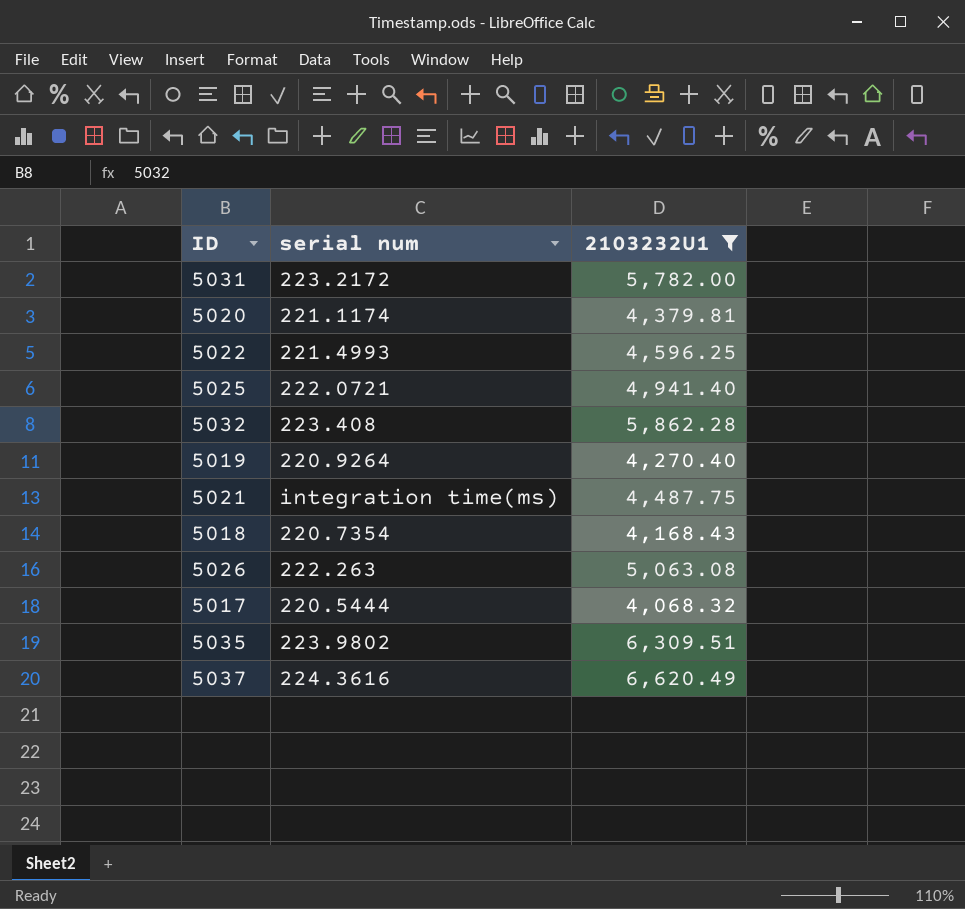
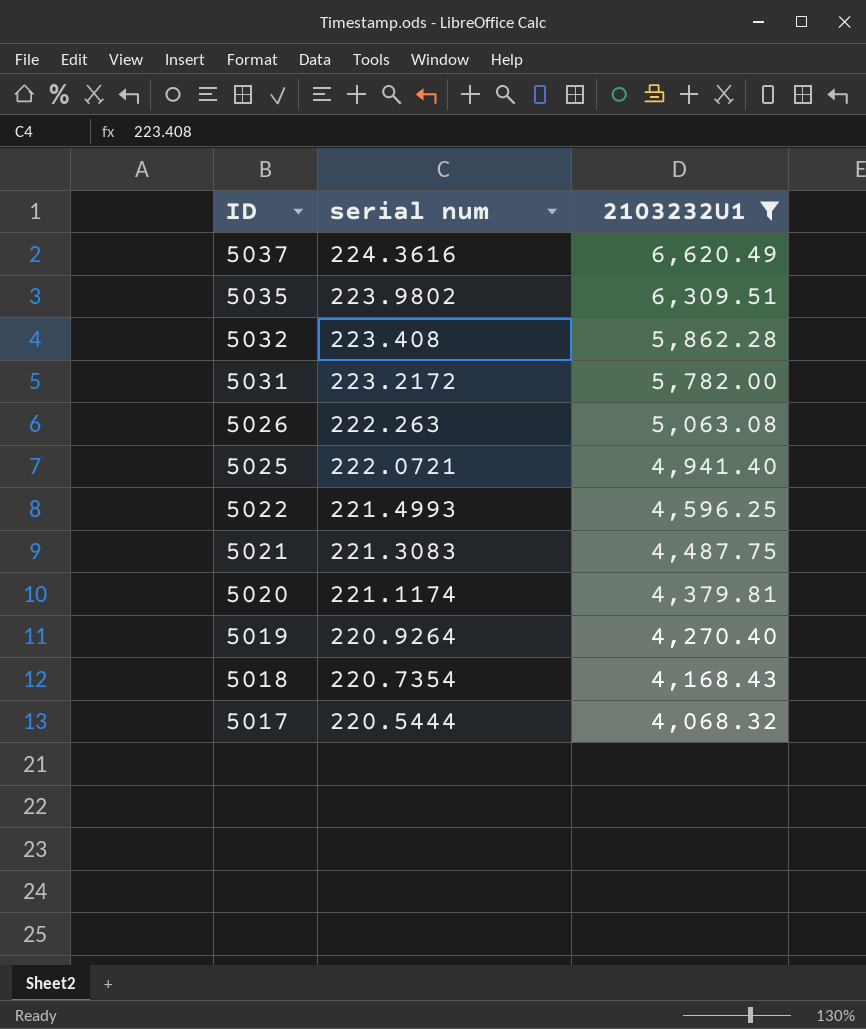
row order: none -> ID descending
5021 | serial num: integration time(ms) -> 221.3083

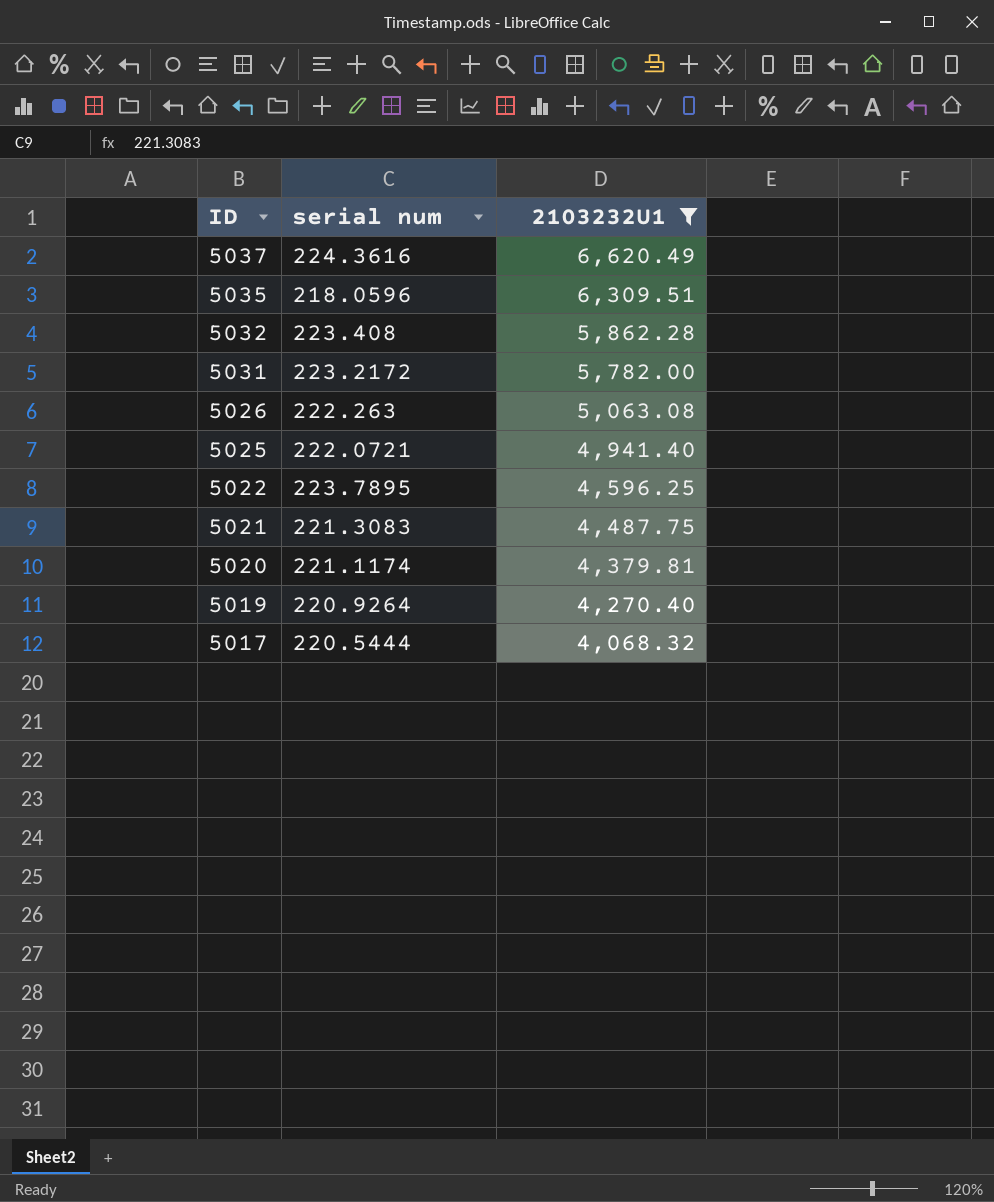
row 5018: 220.7354 | 4,168.43 -> none
5035 | serial num: 223.9802 -> 218.0596
5022 | serial num: 221.4993 -> 223.7895

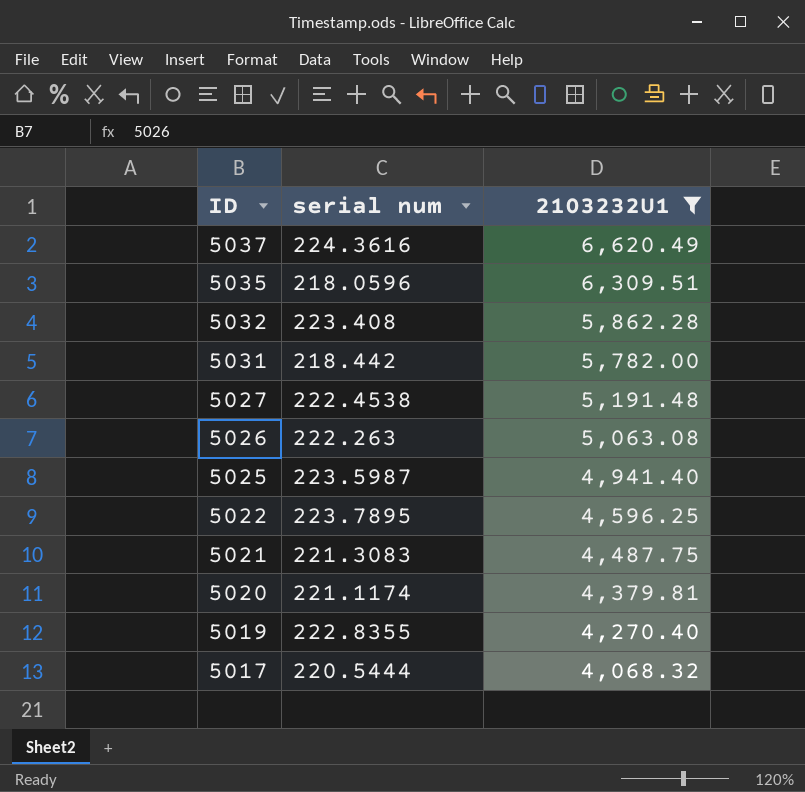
5031 | serial num: 223.2172 -> 218.442
row 5027: none -> 222.4538 | 5,191.48
5025 | serial num: 222.0721 -> 223.5987
5019 | serial num: 220.9264 -> 222.8355

